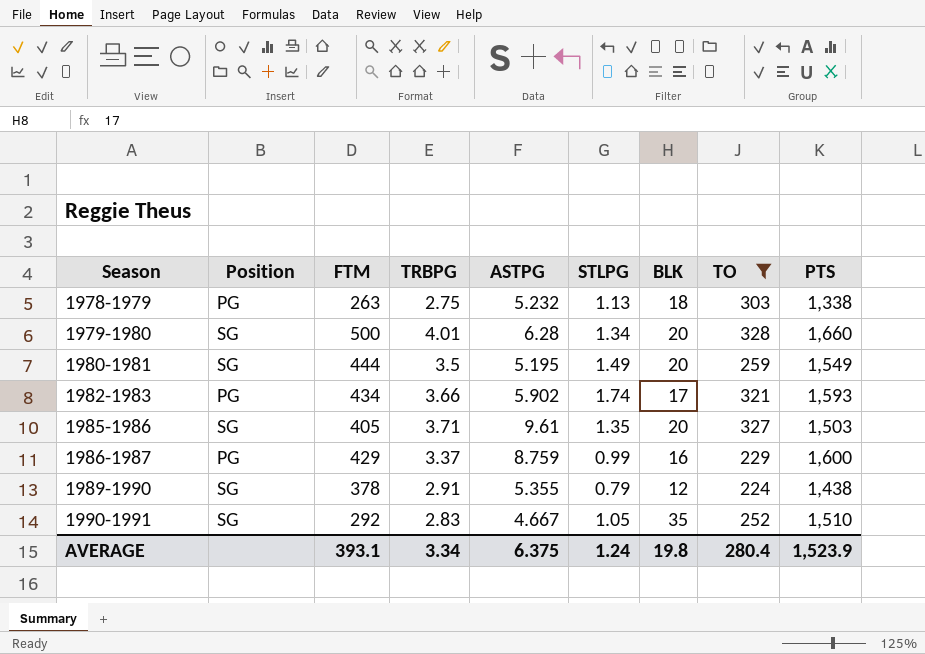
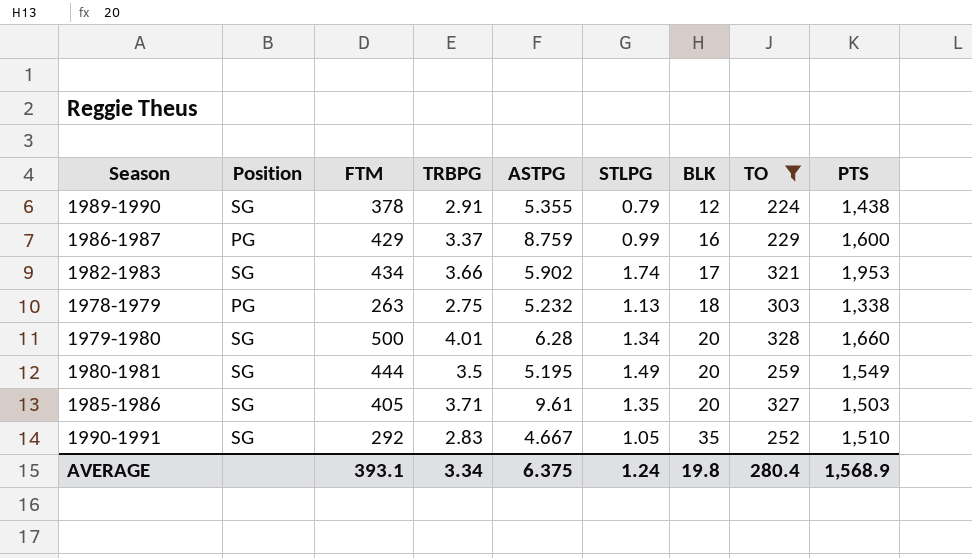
row order: Season ascending -> BLK ascending
1982-1983 | Position: PG -> SG
1982-1983 | PTS: 1,593 -> 1,953
AVERAGE | PTS: 1,523.9 -> 1,568.9

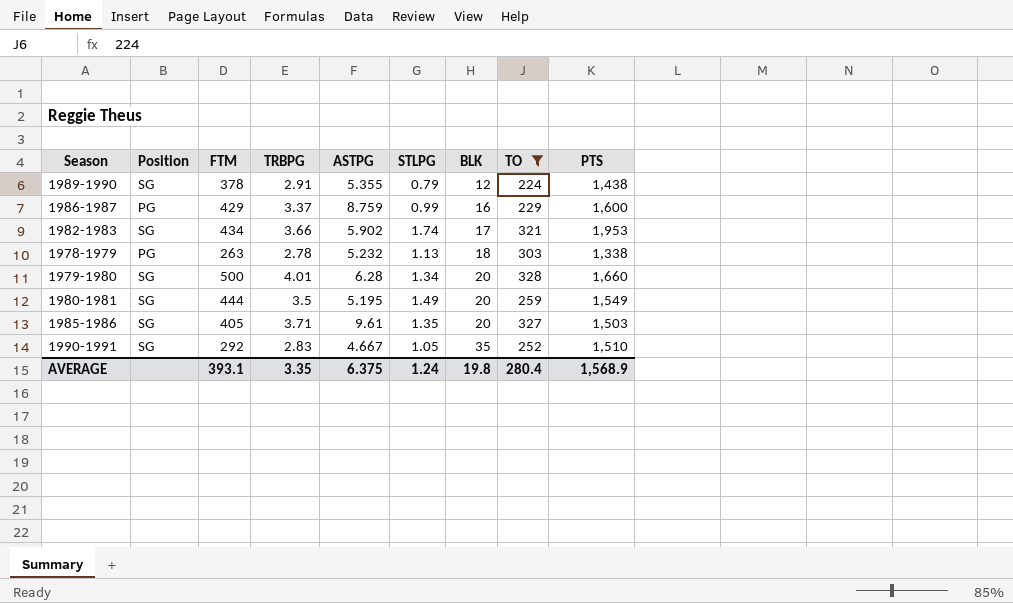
1978-1979 | TRBPG: 2.75 -> 2.78
AVERAGE | TRBPG: 3.34 -> 3.35

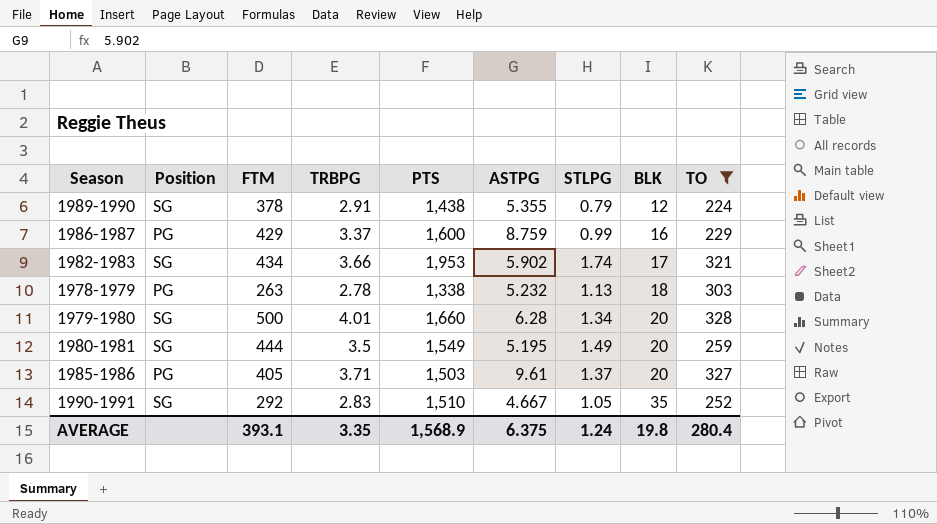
column PTS | position: 9 -> 5
1985-1986 | Position: SG -> PG
1985-1986 | STLPG: 1.35 -> 1.37

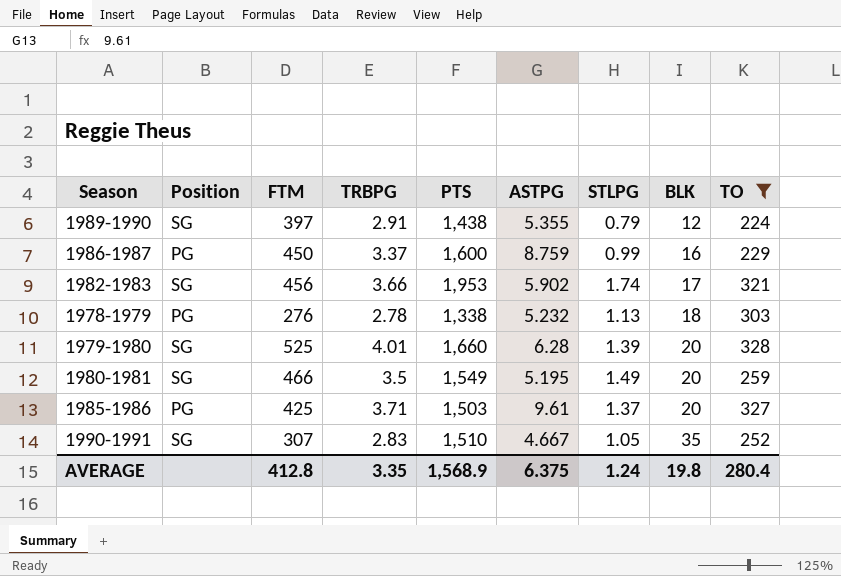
1989-1990 | FTM: 378 -> 397
1986-1987 | FTM: 429 -> 450
1982-1983 | FTM: 434 -> 456
1978-1979 | FTM: 263 -> 276
1979-1980 | FTM: 500 -> 525
1979-1980 | STLPG: 1.34 -> 1.39
1980-1981 | FTM: 444 -> 466
1985-1986 | FTM: 405 -> 425
1990-1991 | FTM: 292 -> 307
AVERAGE | FTM: 393.1 -> 412.8

